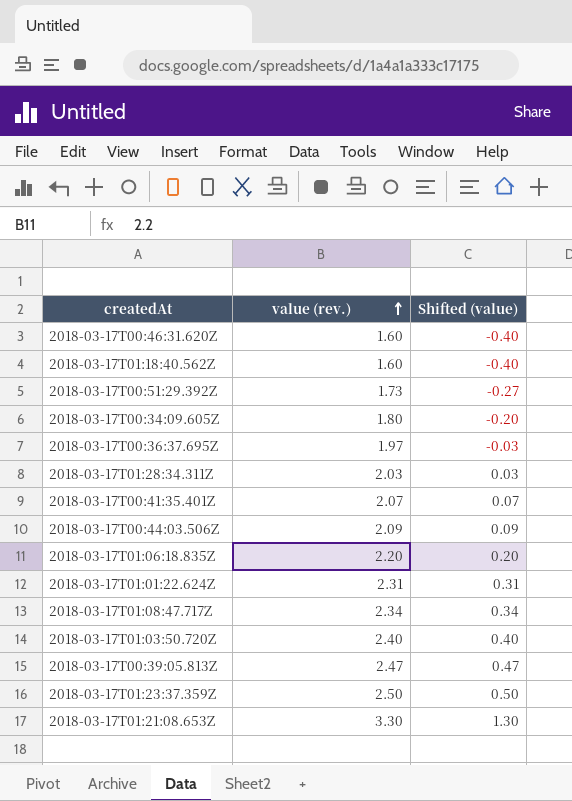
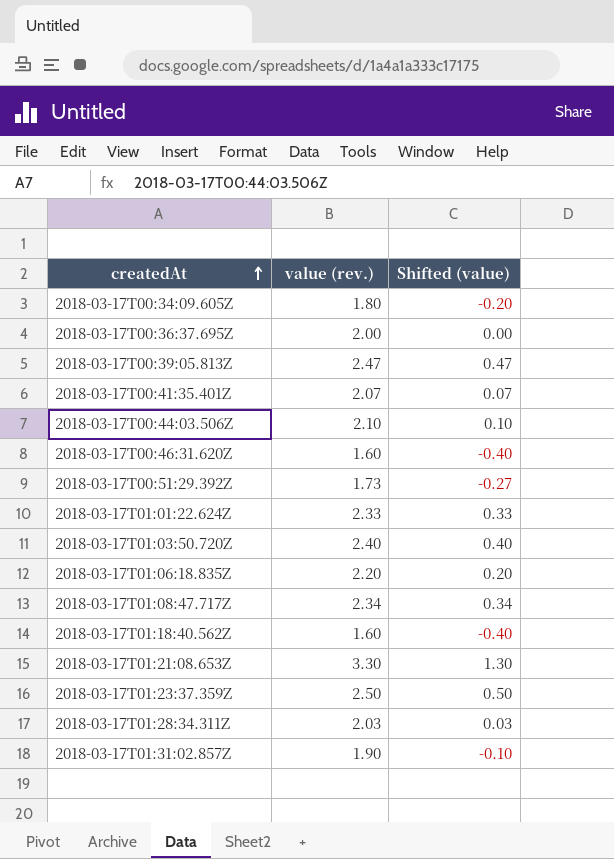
row order: value (rev.) ascending -> createdAt ascending
2018-03-17T00:36:37.695Z | value (rev.): 1.97 -> 2.00
2018-03-17T00:36:37.695Z | Shifted (value): -0.03 -> 0.00
2018-03-17T00:44:03.506Z | value (rev.): 2.09 -> 2.10
2018-03-17T00:44:03.506Z | Shifted (value): 0.09 -> 0.10
2018-03-17T01:01:22.624Z | value (rev.): 2.31 -> 2.33
2018-03-17T01:01:22.624Z | Shifted (value): 0.31 -> 0.33
row 2018-03-17T01:31:02.857Z: none -> 1.90 | -0.10

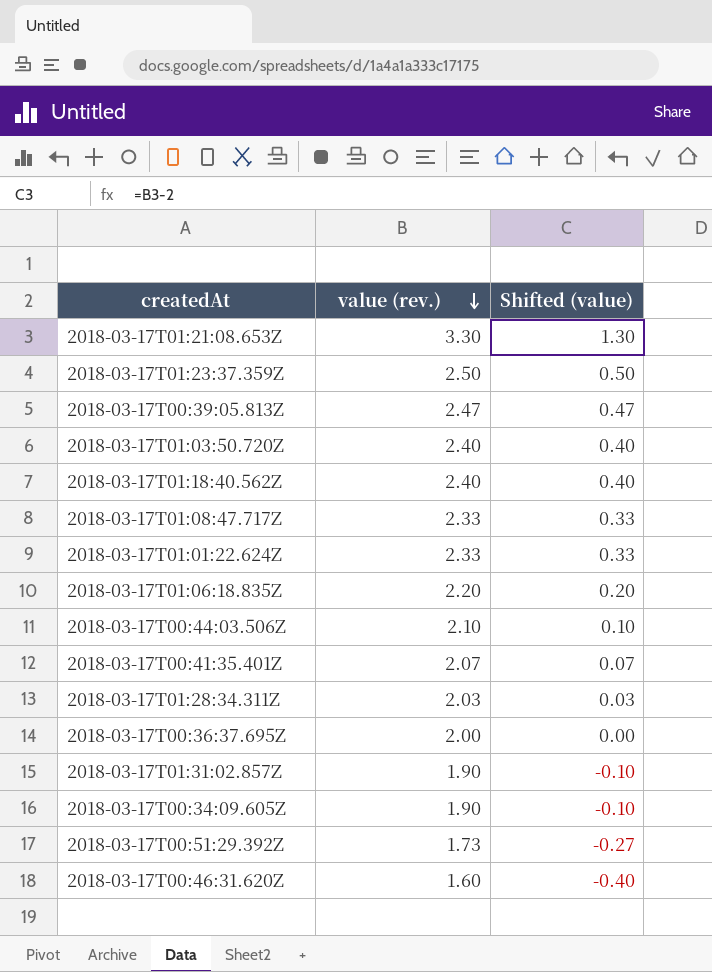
row order: createdAt ascending -> value (rev.) descending
2018-03-17T01:18:40.562Z | value (rev.): 1.60 -> 2.40
2018-03-17T01:18:40.562Z | Shifted (value): -0.40 -> 0.40
2018-03-17T01:08:47.717Z | value (rev.): 2.34 -> 2.33
2018-03-17T01:08:47.717Z | Shifted (value): 0.34 -> 0.33
2018-03-17T00:34:09.605Z | value (rev.): 1.80 -> 1.90
2018-03-17T00:34:09.605Z | Shifted (value): -0.20 -> -0.10

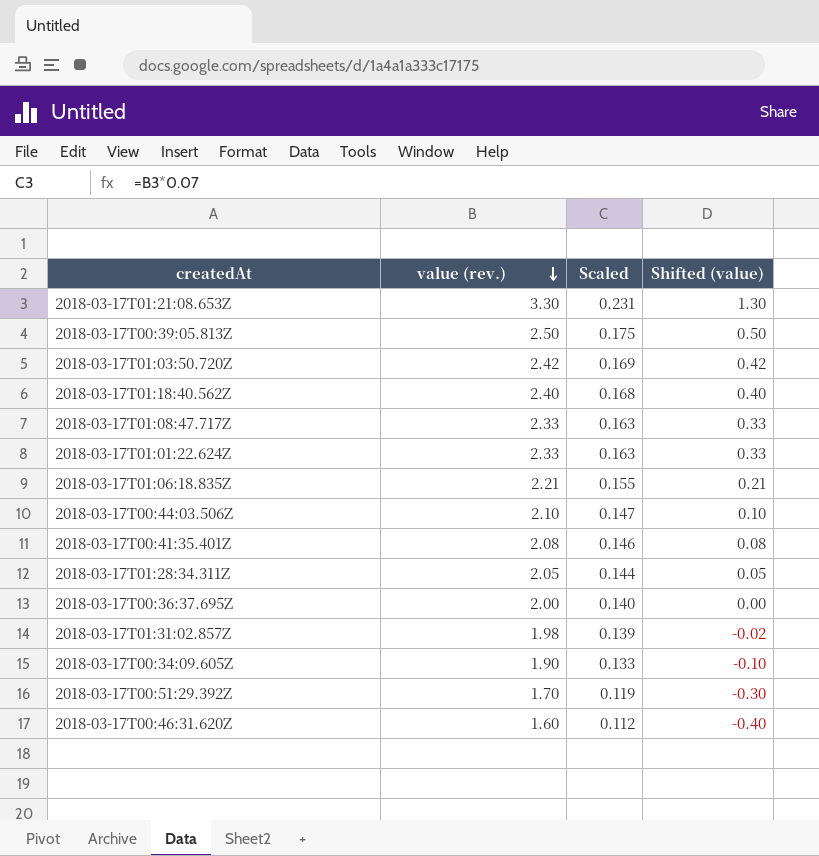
column Scaled | formula: none -> [value (rev.)] * 0.07
row 2018-03-17T01:23:37.359Z: 2.50 | 0.50 -> none
2018-03-17T00:39:05.813Z | value (rev.): 2.47 -> 2.50
2018-03-17T00:39:05.813Z | Shifted (value): 0.47 -> 0.50
2018-03-17T01:03:50.720Z | value (rev.): 2.40 -> 2.42
2018-03-17T01:03:50.720Z | Shifted (value): 0.40 -> 0.42
2018-03-17T01:06:18.835Z | value (rev.): 2.20 -> 2.21
2018-03-17T01:06:18.835Z | Shifted (value): 0.20 -> 0.21
2018-03-17T00:41:35.401Z | value (rev.): 2.07 -> 2.08
2018-03-17T00:41:35.401Z | Shifted (value): 0.07 -> 0.08
2018-03-17T01:28:34.311Z | value (rev.): 2.03 -> 2.05
2018-03-17T01:28:34.311Z | Shifted (value): 0.03 -> 0.05
2018-03-17T01:31:02.857Z | value (rev.): 1.90 -> 1.98
2018-03-17T01:31:02.857Z | Shifted (value): -0.10 -> -0.02
2018-03-17T00:51:29.392Z | value (rev.): 1.73 -> 1.70
2018-03-17T00:51:29.392Z | Shifted (value): -0.27 -> -0.30

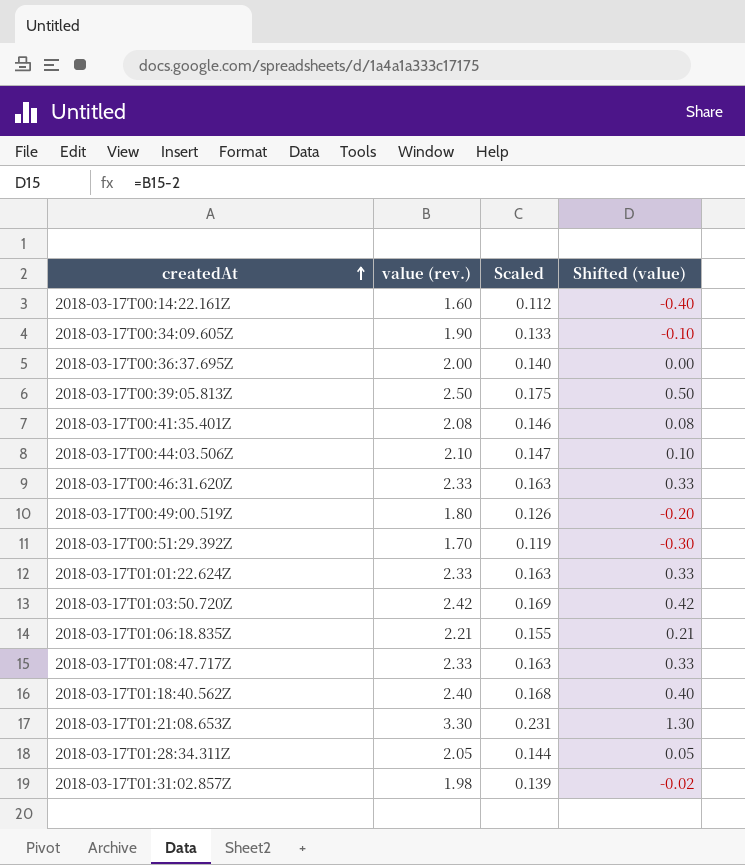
row order: value (rev.) descending -> createdAt ascending
row 2018-03-17T00:14:22.161Z: none -> 1.60 | 0.112 | -0.40
2018-03-17T00:46:31.620Z | value (rev.): 1.60 -> 2.33
2018-03-17T00:46:31.620Z | Scaled: 0.112 -> 0.163
2018-03-17T00:46:31.620Z | Shifted (value): -0.40 -> 0.33
row 2018-03-17T00:49:00.519Z: none -> 1.80 | 0.126 | -0.20

